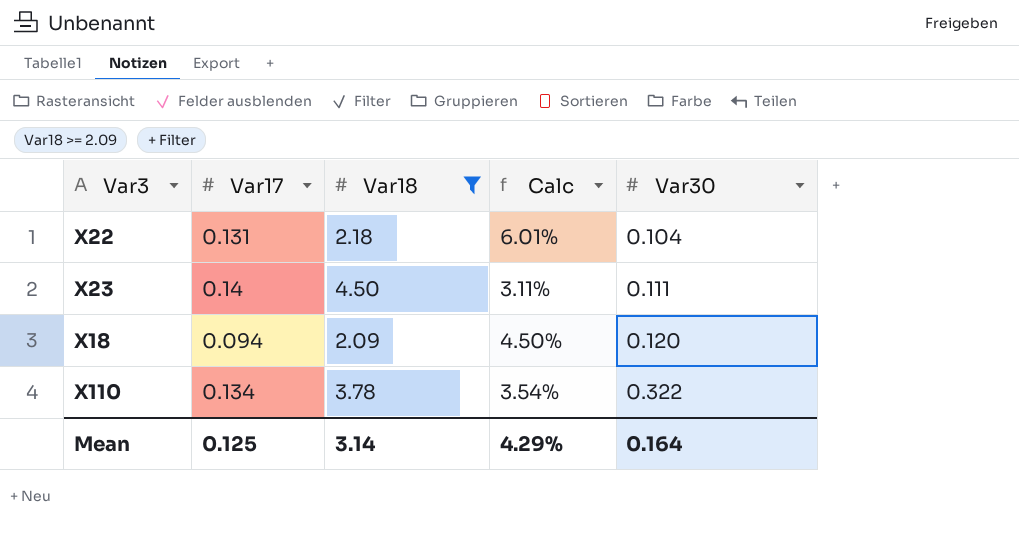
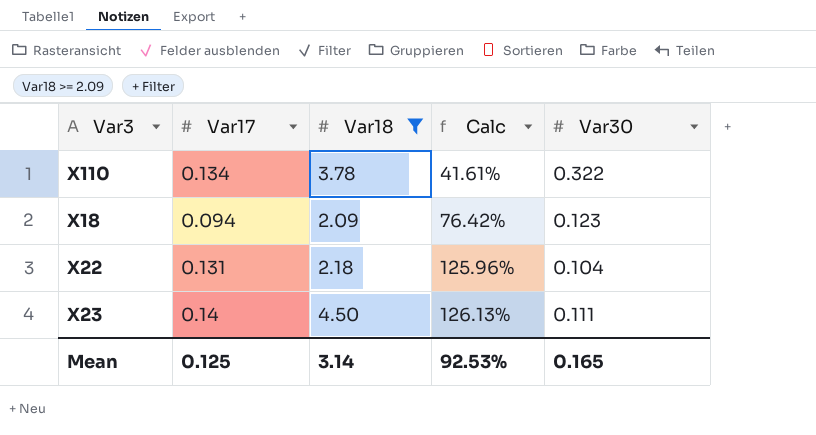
row order: Var30 ascending -> Calc ascending
column Calc | formula: [Var17] / [Var18] -> [Var17] / [Var30]
X18 | Var30: 0.120 -> 0.123
Mean | Calc: 4.29% -> 92.53%
Mean | Var30: 0.164 -> 0.165

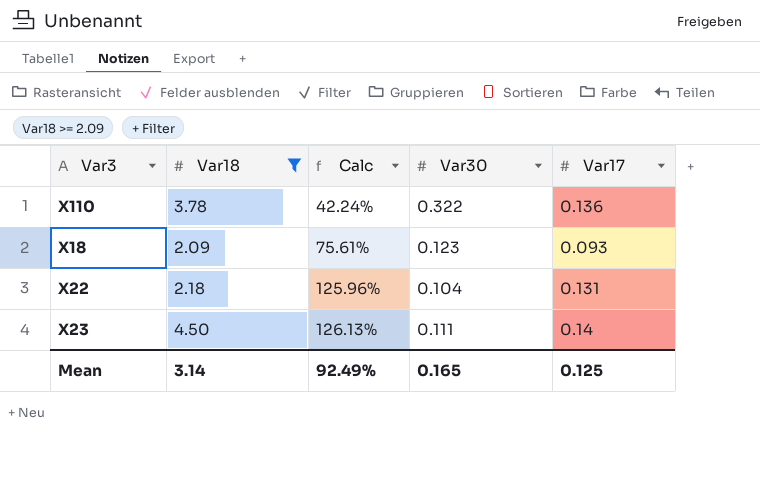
column Var17 | position: 2 -> 5
X110 | Calc: 41.61% -> 42.24%
X110 | Var17: 0.134 -> 0.136
X18 | Calc: 76.42% -> 75.61%
X18 | Var17: 0.094 -> 0.093
Mean | Calc: 92.53% -> 92.49%

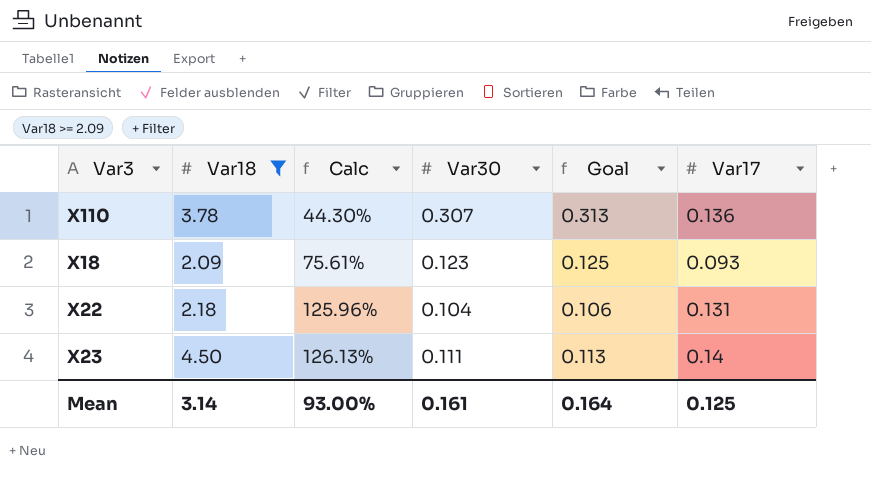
column Goal | formula: none -> [Var30] * 1.02
X110 | Calc: 42.24% -> 44.30%
X110 | Var30: 0.322 -> 0.307
Mean | Calc: 92.49% -> 93.00%
Mean | Var30: 0.165 -> 0.161

